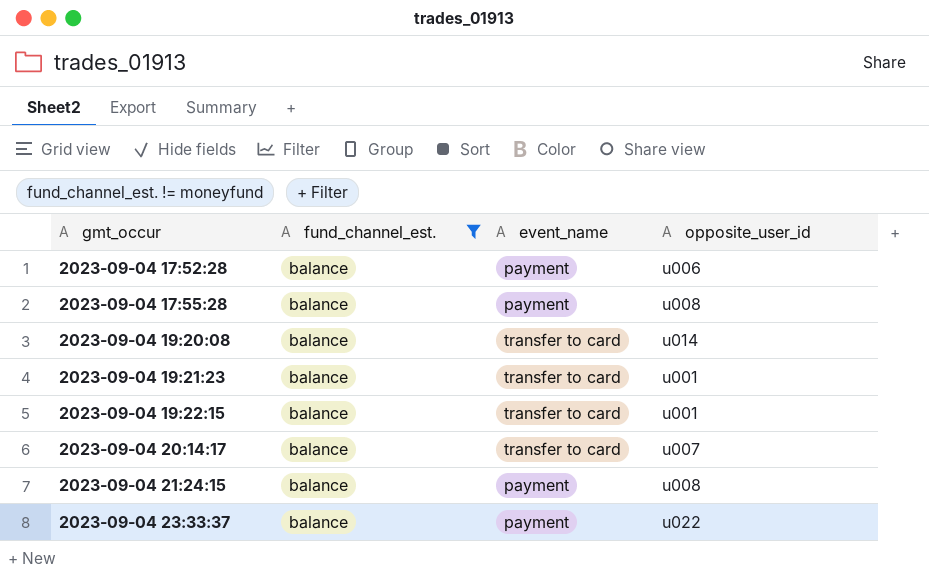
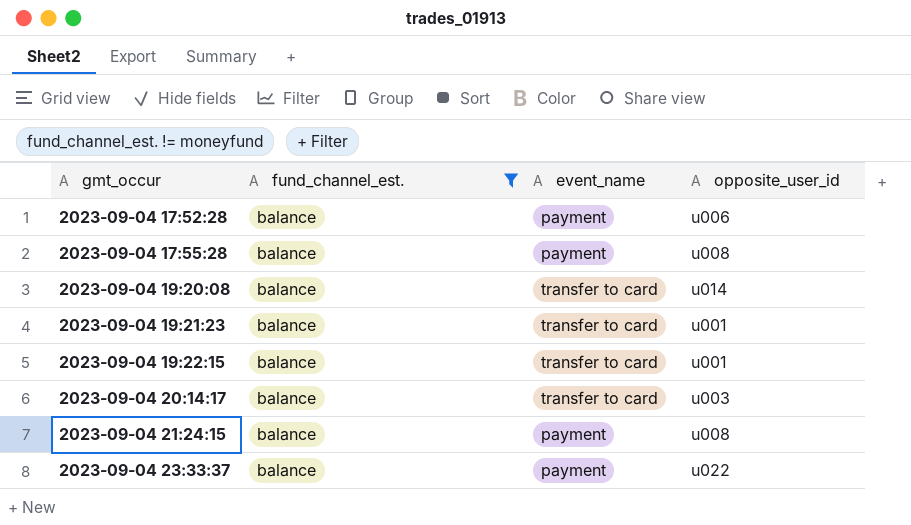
2023-09-04 20:14:17 | opposite_user_id: u007 -> u003

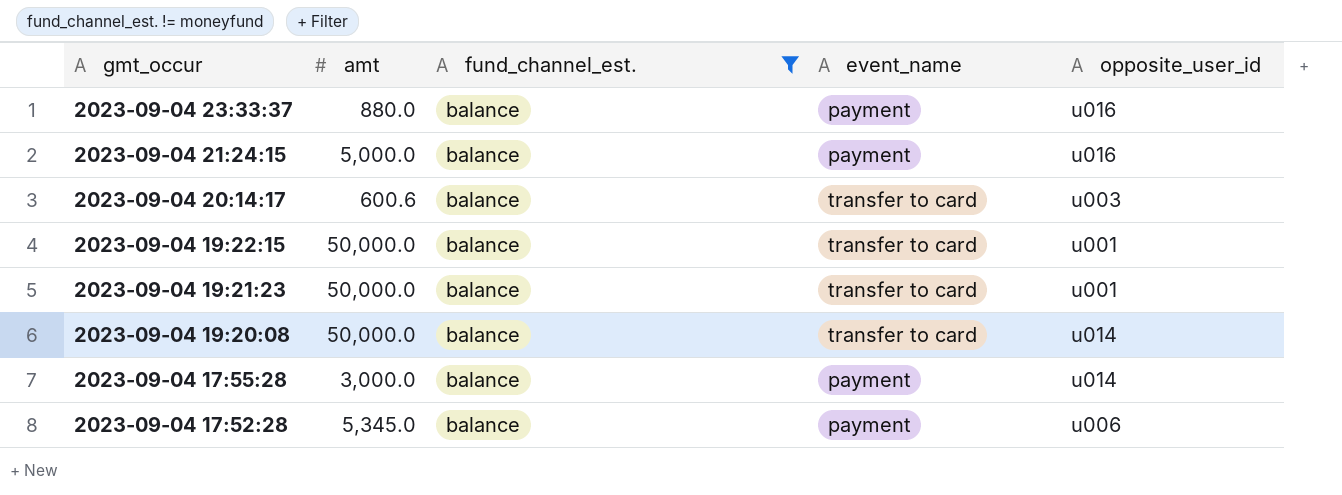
row order: gmt_occur ascending -> gmt_occur descending
column amt | position: none -> 2
2023-09-04 23:33:37 | opposite_user_id: u022 -> u016
2023-09-04 21:24:15 | opposite_user_id: u008 -> u016
2023-09-04 17:55:28 | opposite_user_id: u008 -> u014

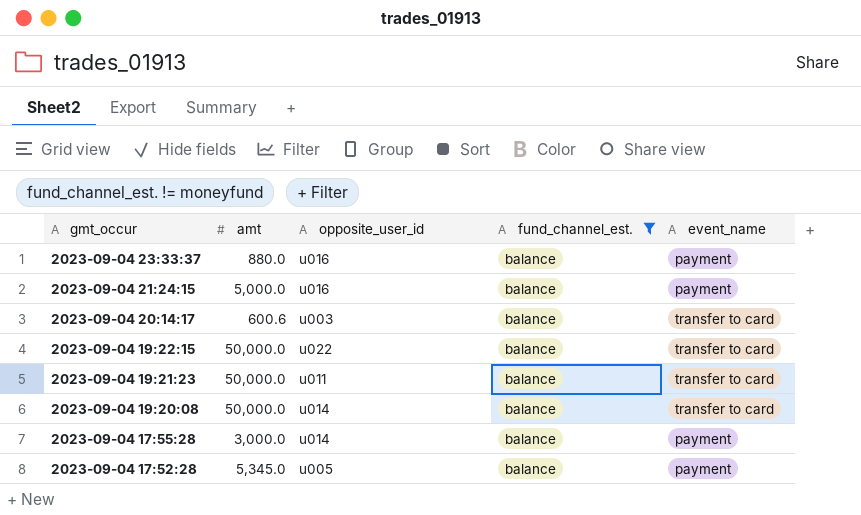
column opposite_user_id | position: 5 -> 3
2023-09-04 19:22:15 | opposite_user_id: u001 -> u022
2023-09-04 19:21:23 | opposite_user_id: u001 -> u011
2023-09-04 17:52:28 | opposite_user_id: u006 -> u005

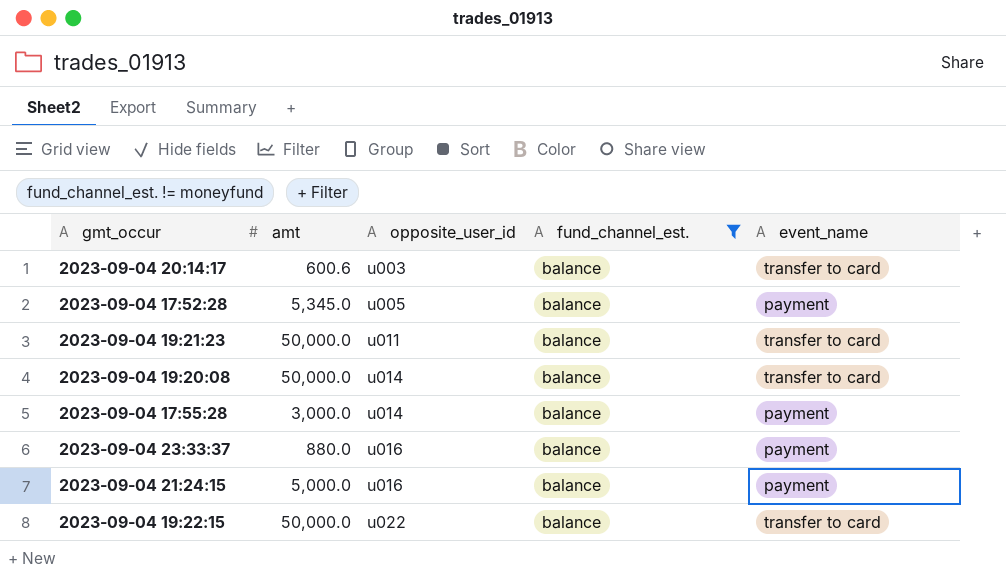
row order: gmt_occur descending -> opposite_user_id ascending

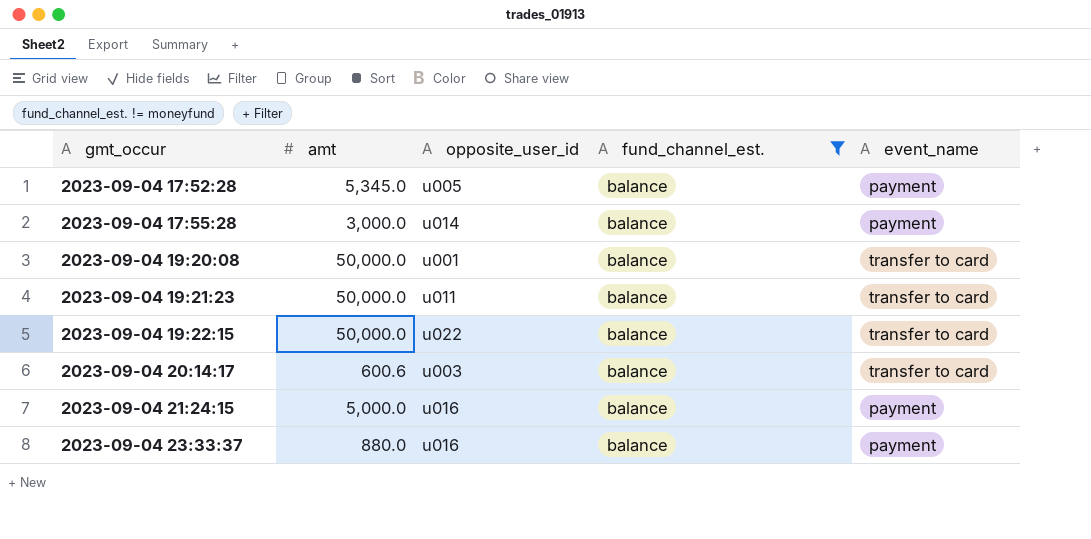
row order: opposite_user_id ascending -> gmt_occur ascending
2023-09-04 19:20:08 | opposite_user_id: u014 -> u001

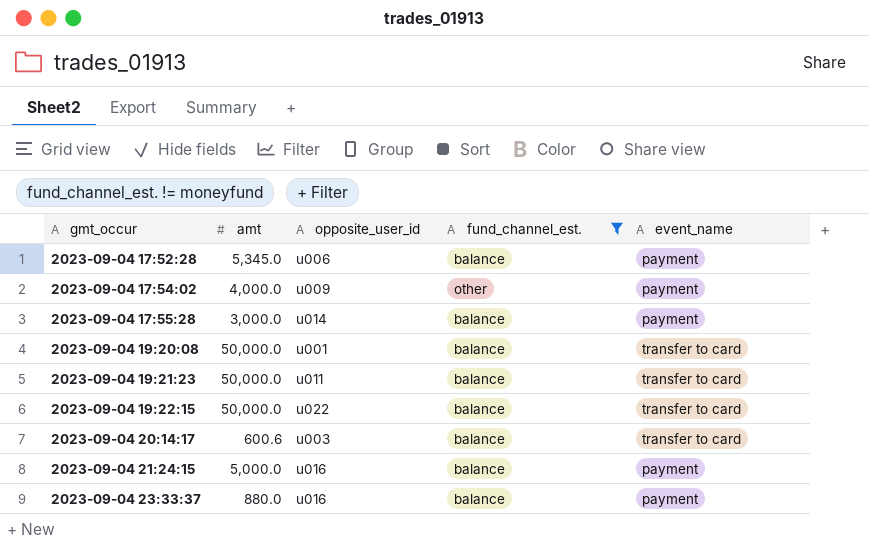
2023-09-04 17:52:28 | opposite_user_id: u005 -> u006
row 2023-09-04 17:54:02: none -> 4,000.0 | u009 | other | payment

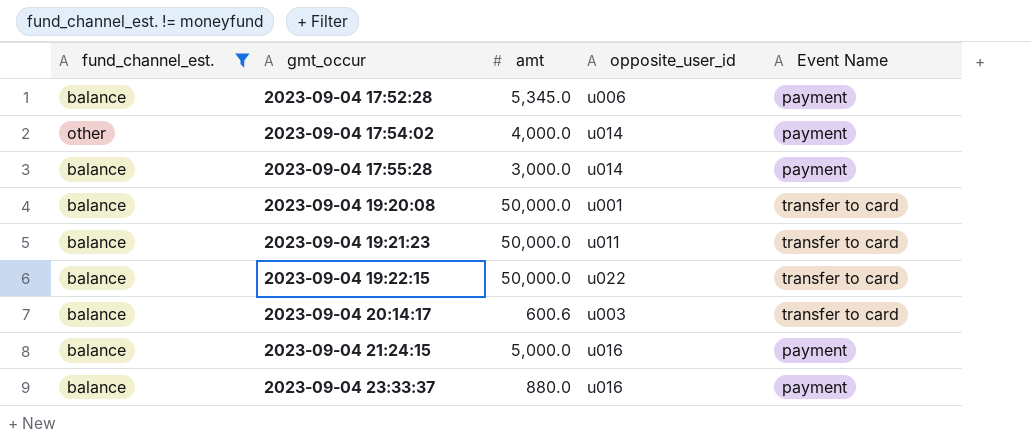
column fund_channel_est. | position: 4 -> 1
column name: event_name -> Event Name
2023-09-04 17:54:02 | opposite_user_id: u009 -> u014

